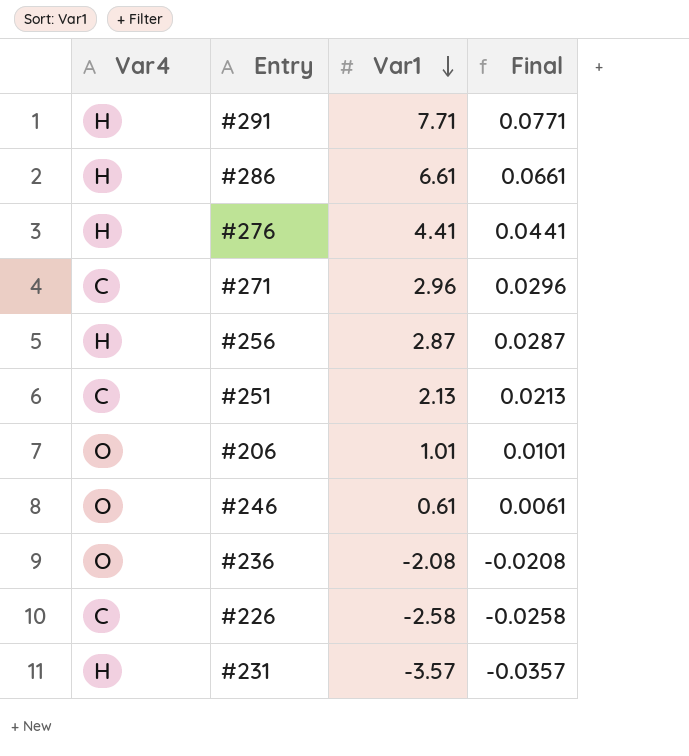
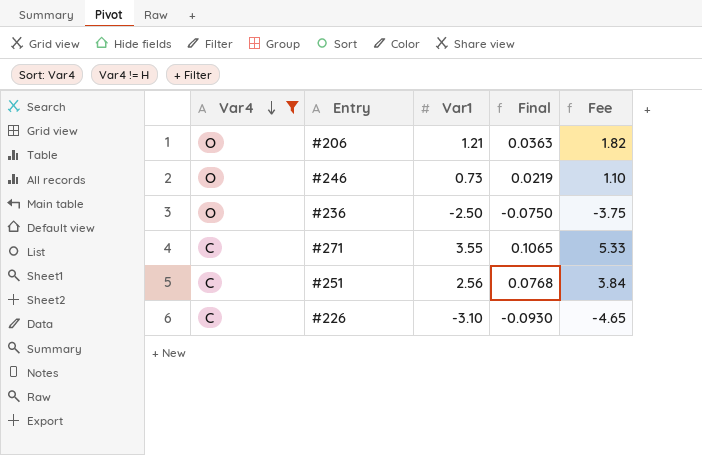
filter: none -> Var4 != H
row order: Var1 descending -> Var4 descending
column Final | formula: [Var1] * 0.01 -> [Var1] * 0.03
column Fee | formula: none -> [Var1] * 1.5
#206 | Var1: 1.01 -> 1.21
#246 | Var1: 0.61 -> 0.73
#236 | Var1: -2.08 -> -2.50
#271 | Var1: 2.96 -> 3.55
#251 | Var1: 2.13 -> 2.56
#226 | Var1: -2.58 -> -3.10

